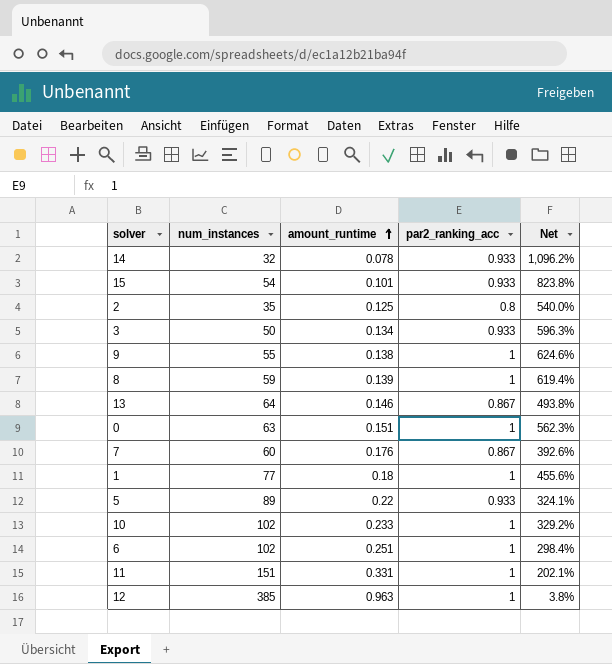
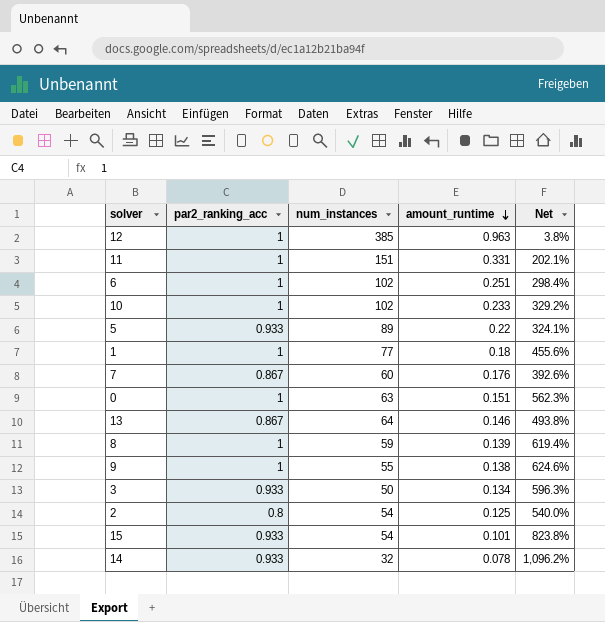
row order: amount_runtime ascending -> amount_runtime descending
column par2_ranking_acc | position: 4 -> 2
2 | num_instances: 35 -> 54

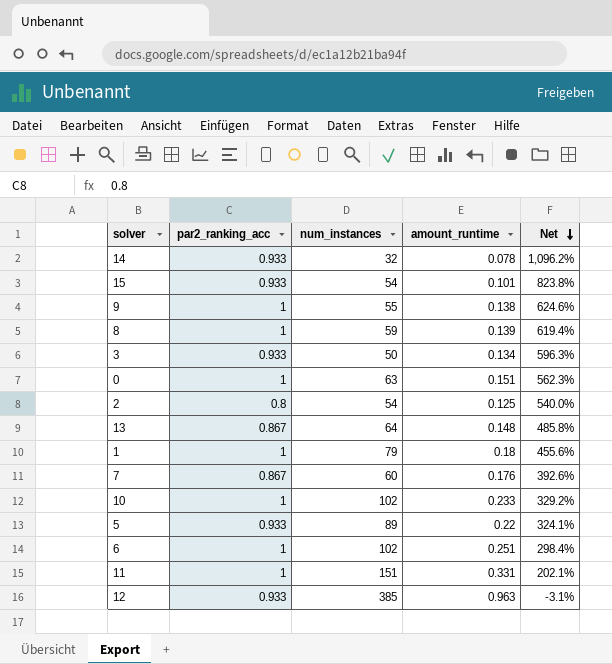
row order: amount_runtime descending -> Net descending
13 | amount_runtime: 0.146 -> 0.148
13 | Net: 493.8% -> 485.8%
1 | num_instances: 77 -> 79
12 | par2_ranking_acc: 1 -> 0.933
12 | Net: 3.8% -> -3.1%

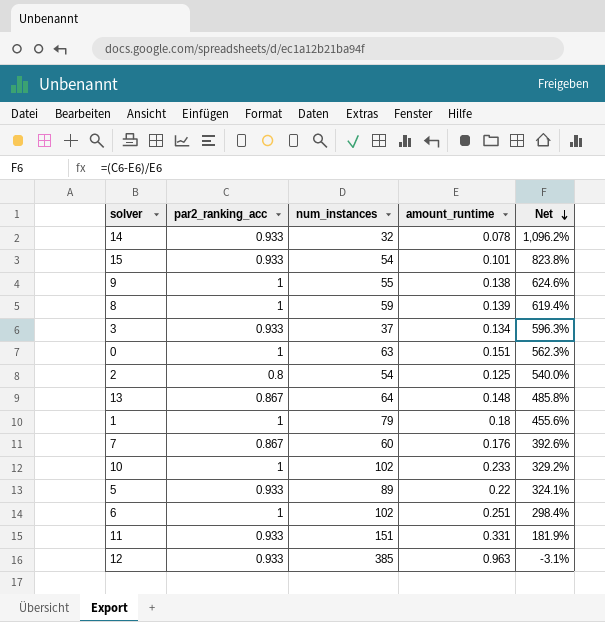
3 | num_instances: 50 -> 37
11 | par2_ranking_acc: 1 -> 0.933
11 | Net: 202.1% -> 181.9%

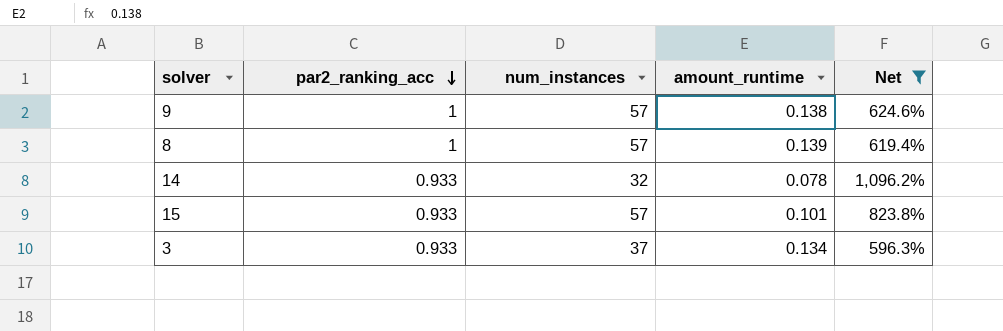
filter: none -> Net >= 596.3%
row order: Net descending -> par2_ranking_acc descending
9 | num_instances: 55 -> 57
8 | num_instances: 59 -> 57
15 | num_instances: 54 -> 57

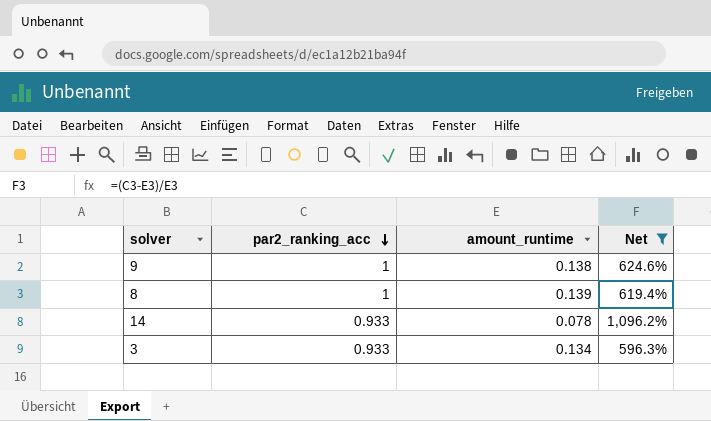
column num_instances | position: 3 -> none
row 15: 0.933 | 57 | 0.101 | 823.8% -> none

